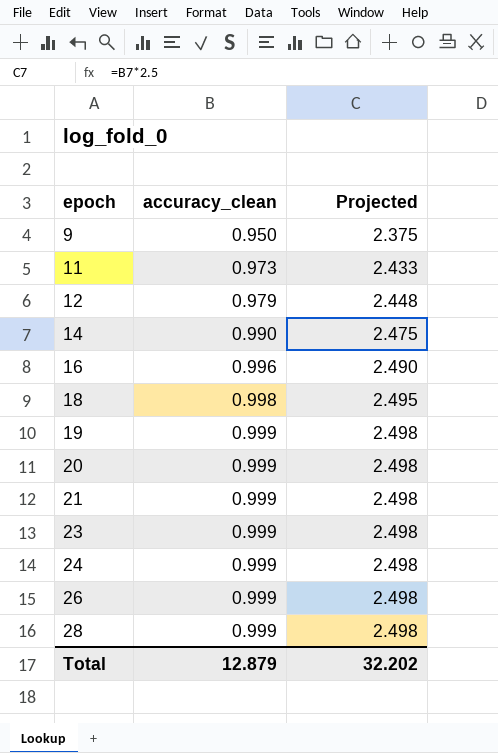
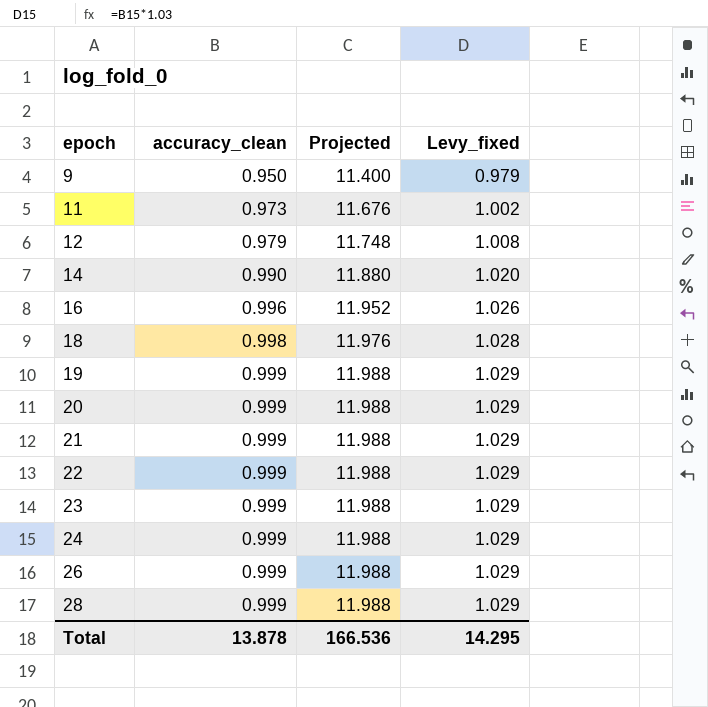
column Projected | formula: [accuracy_clean] * 2.5 -> [accuracy_clean] * 12
column Levy_fixed | formula: none -> [accuracy_clean] * 1.03
row 22: none -> 0.999 | 11.988 | 1.029
Total | accuracy_clean: 12.879 -> 13.878
Total | Projected: 32.202 -> 166.536

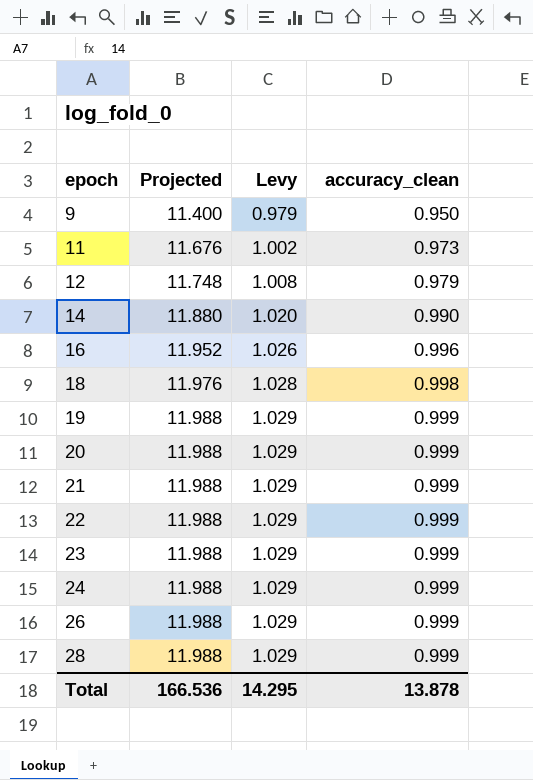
column name: Levy_fixed -> Levy
column accuracy_clean | position: 2 -> 4

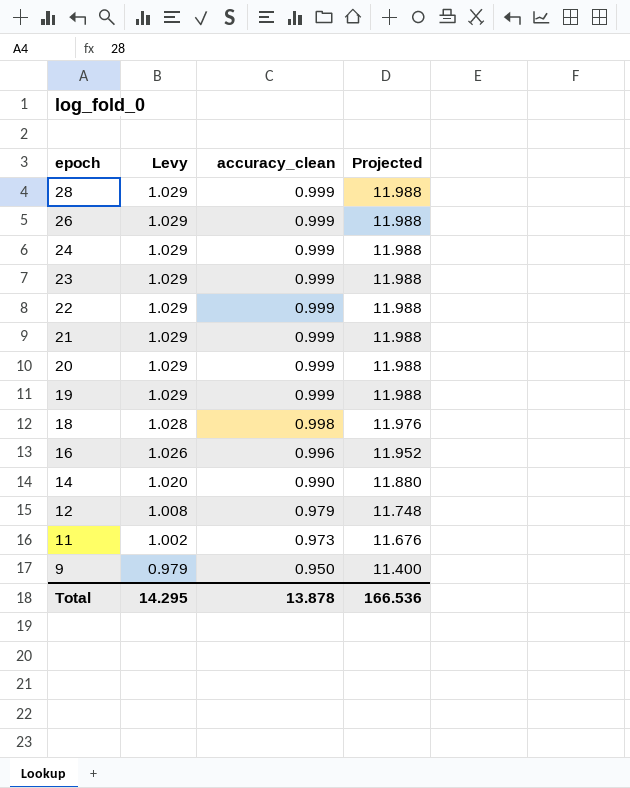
row order: epoch ascending -> epoch descending
column Projected | position: 2 -> 4

